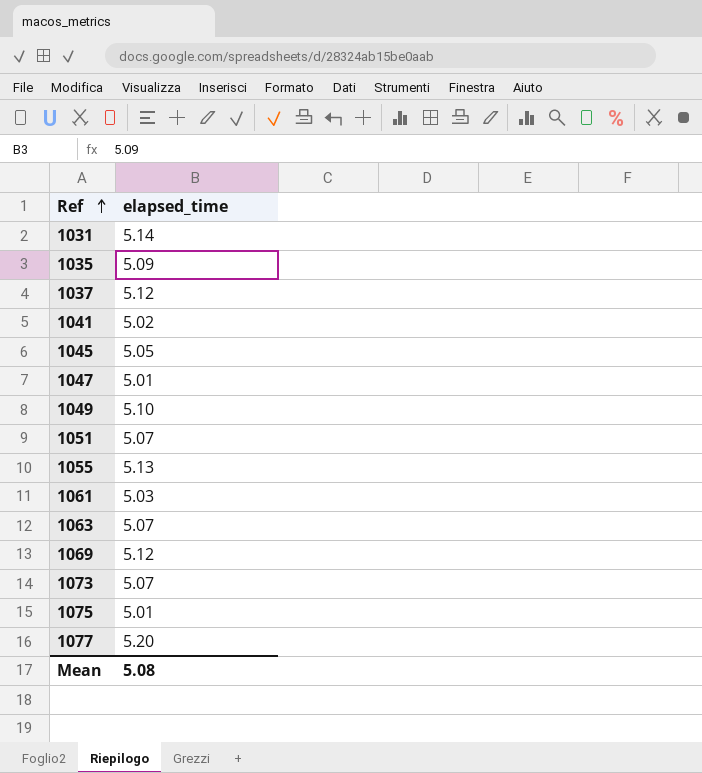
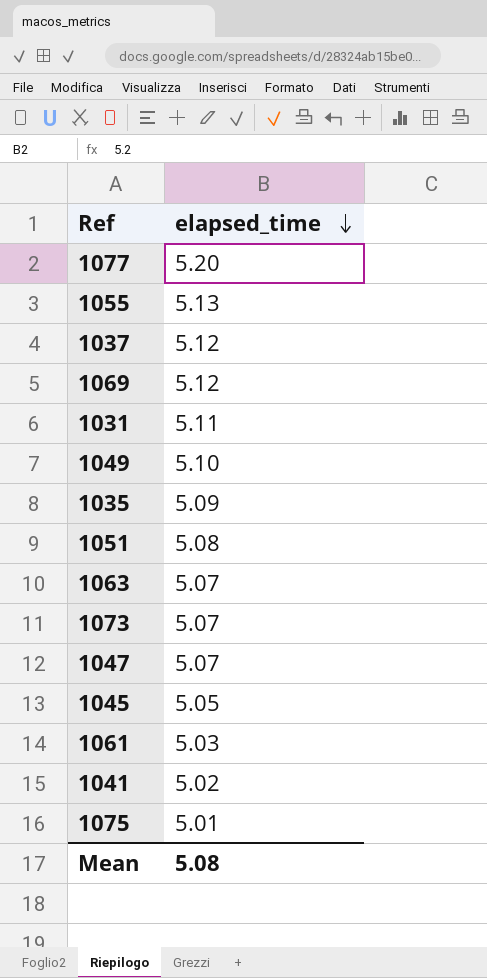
row order: Ref ascending -> elapsed_time descending
1031 | elapsed_time: 5.14 -> 5.11
1051 | elapsed_time: 5.07 -> 5.08
1047 | elapsed_time: 5.01 -> 5.07

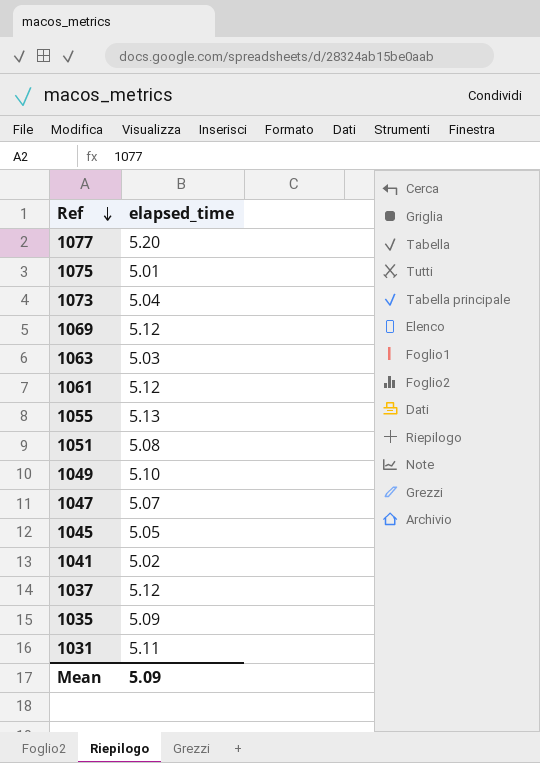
row order: elapsed_time descending -> Ref descending
1073 | elapsed_time: 5.07 -> 5.04
1063 | elapsed_time: 5.07 -> 5.03
1061 | elapsed_time: 5.03 -> 5.12
Mean | elapsed_time: 5.08 -> 5.09

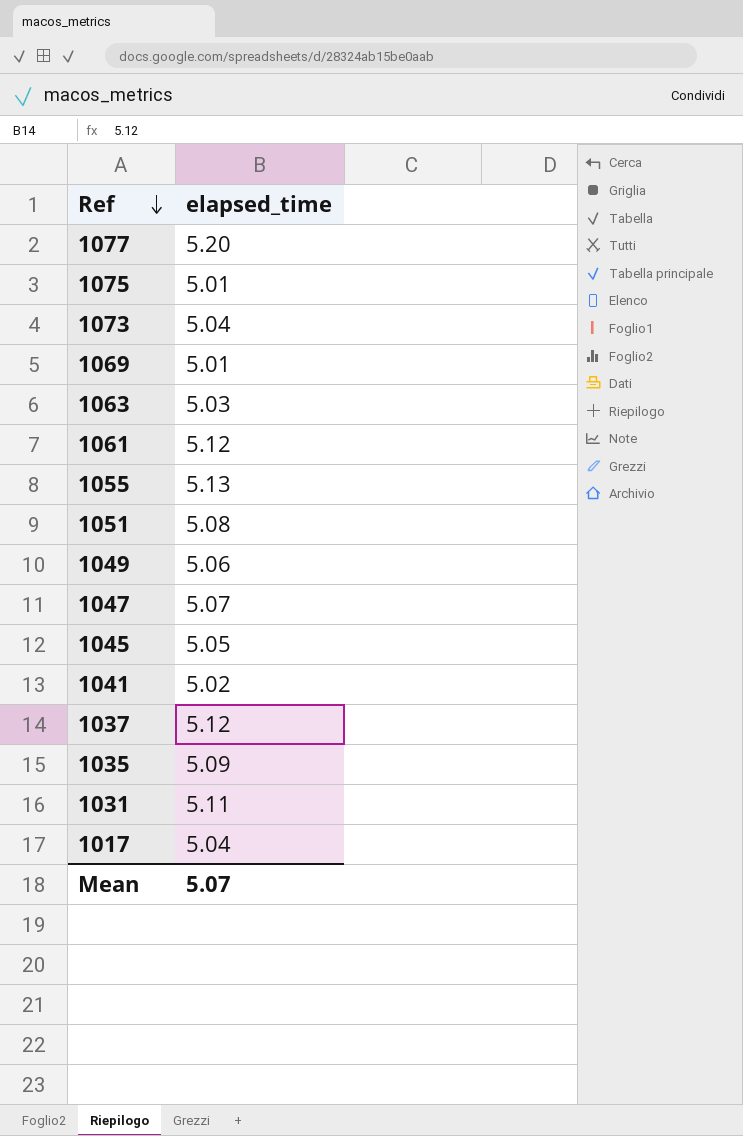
1069 | elapsed_time: 5.12 -> 5.01
1049 | elapsed_time: 5.10 -> 5.06
row 1017: none -> 5.04
Mean | elapsed_time: 5.09 -> 5.07

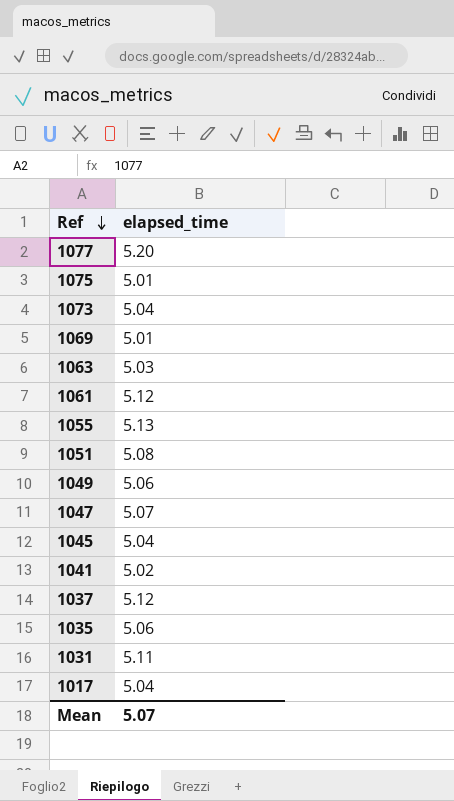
1045 | elapsed_time: 5.05 -> 5.04
1035 | elapsed_time: 5.09 -> 5.06

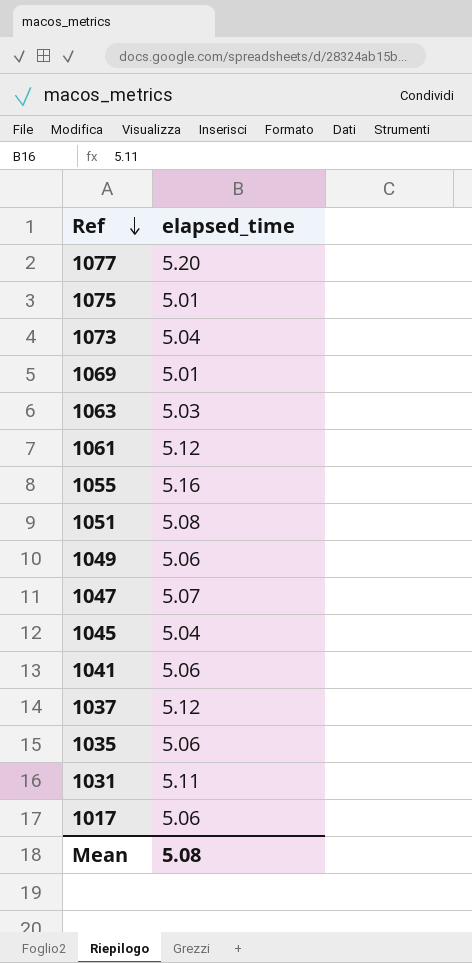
1055 | elapsed_time: 5.13 -> 5.16
1041 | elapsed_time: 5.02 -> 5.06
1017 | elapsed_time: 5.04 -> 5.06
Mean | elapsed_time: 5.07 -> 5.08

